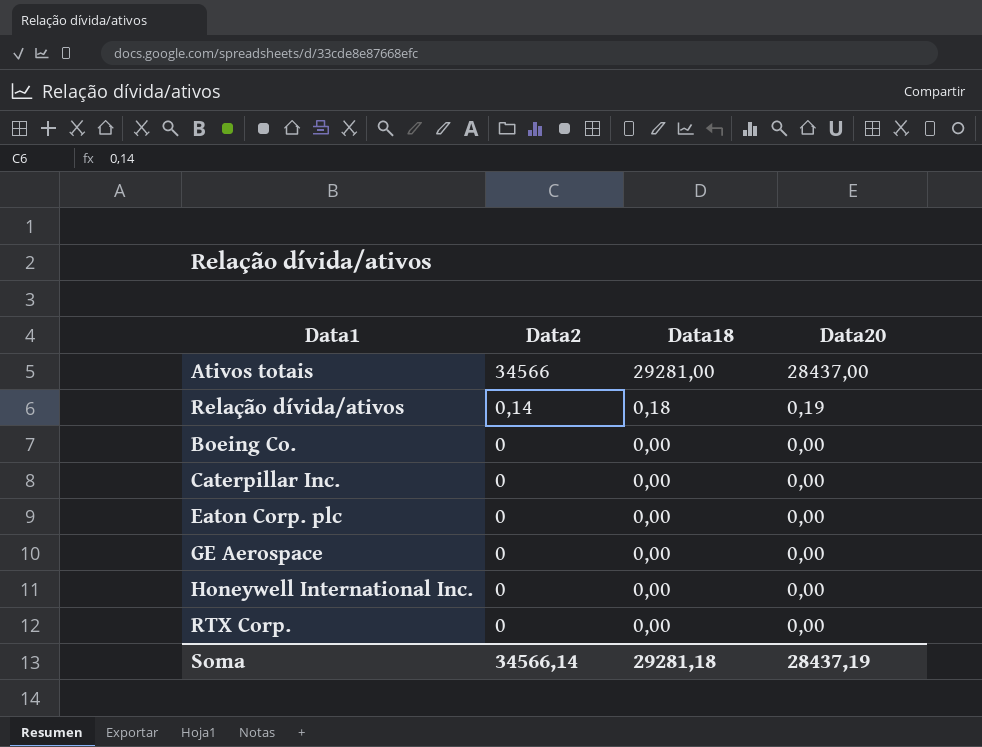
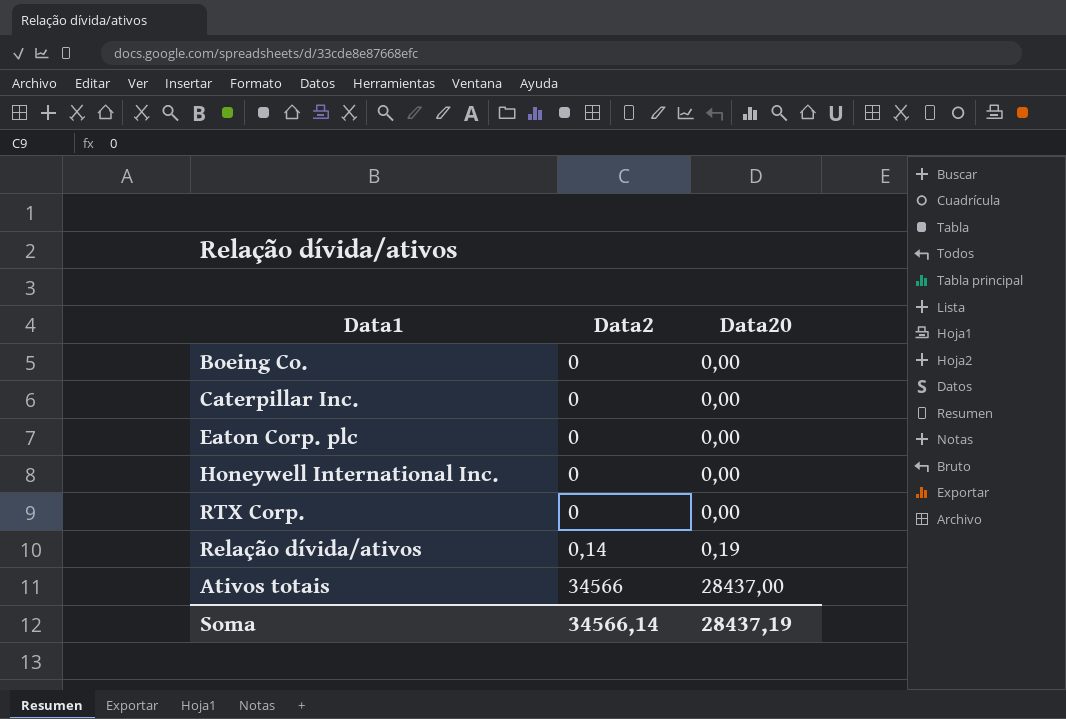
row order: Data2 descending -> Data2 ascending
column Data18 | position: 3 -> none
row GE Aerospace: 0 | 0,00 | 0,00 -> none

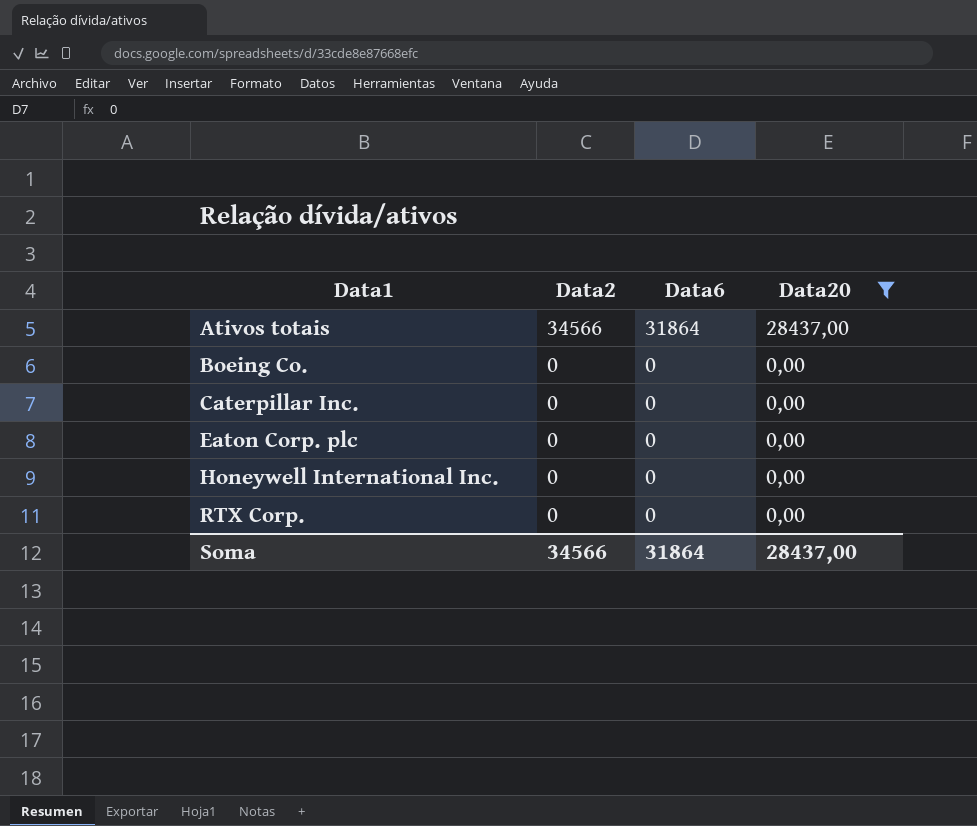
filter: none -> Data20 != 0,19
row order: Data2 ascending -> Data1 ascending
column Data6 | position: none -> 3
Soma | Data2: 34566,14 -> 34566
Soma | Data20: 28437,19 -> 28437,00

